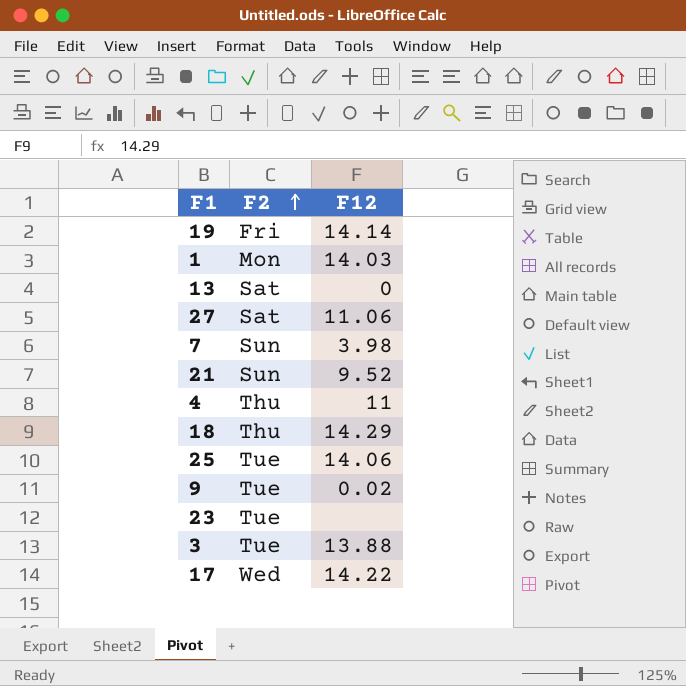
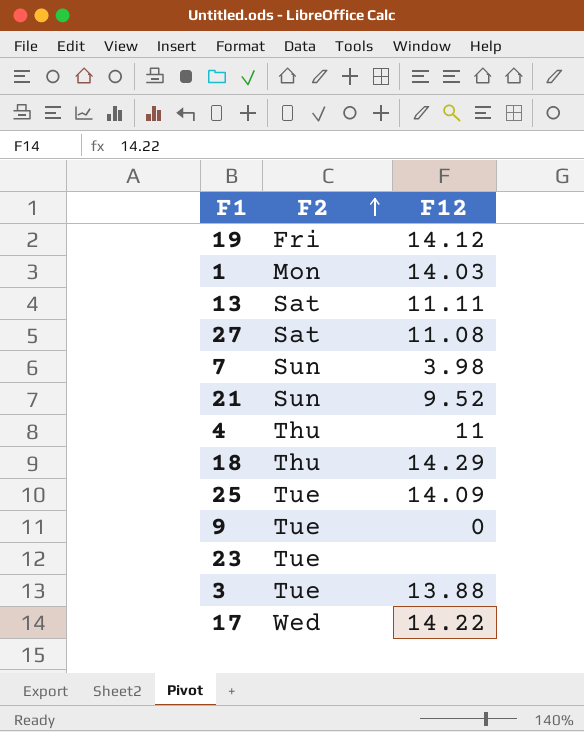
19 | F12: 14.14 -> 14.12
13 | F12: 0 -> 11.11
27 | F12: 11.06 -> 11.08
25 | F12: 14.06 -> 14.09
9 | F12: 0.02 -> 0

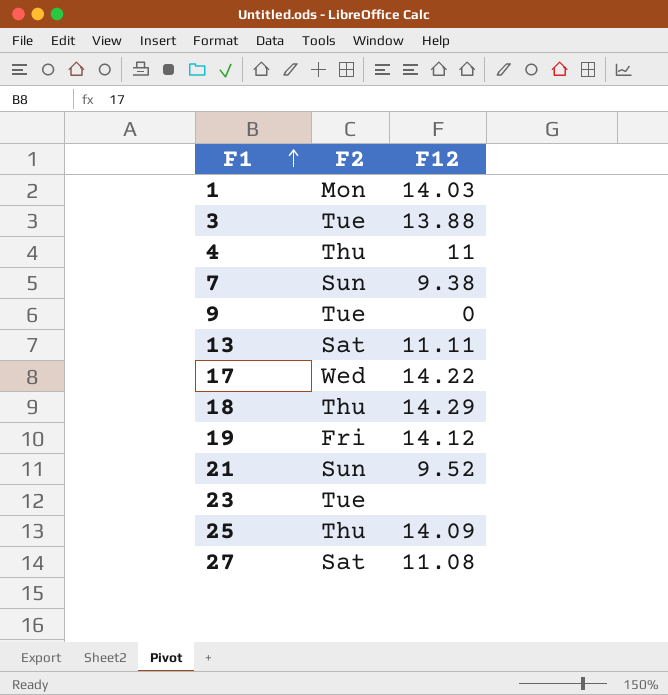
row order: F2 ascending -> F1 ascending
7 | F12: 3.98 -> 9.38
25 | F2: Tue -> Thu

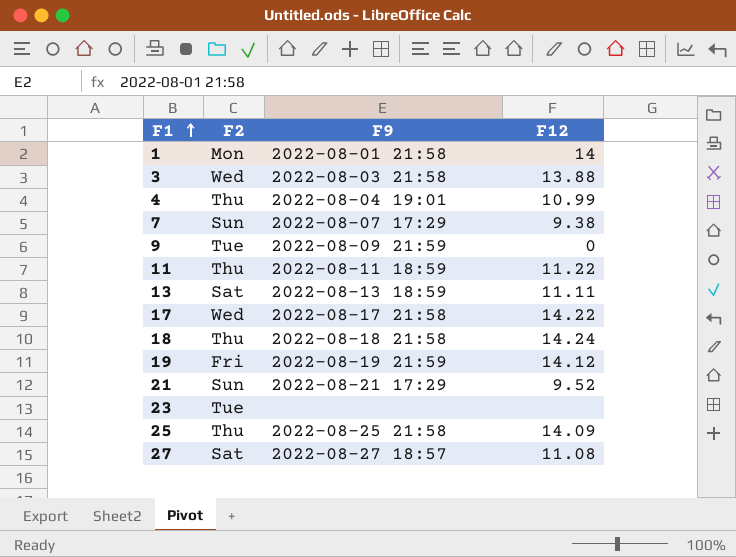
column F9 | position: none -> 3
1 | F12: 14.03 -> 14
3 | F2: Tue -> Wed
4 | F12: 11 -> 10.99
row 11: none -> Thu | 2022-08-11 18:59 | 11.22
18 | F12: 14.29 -> 14.24

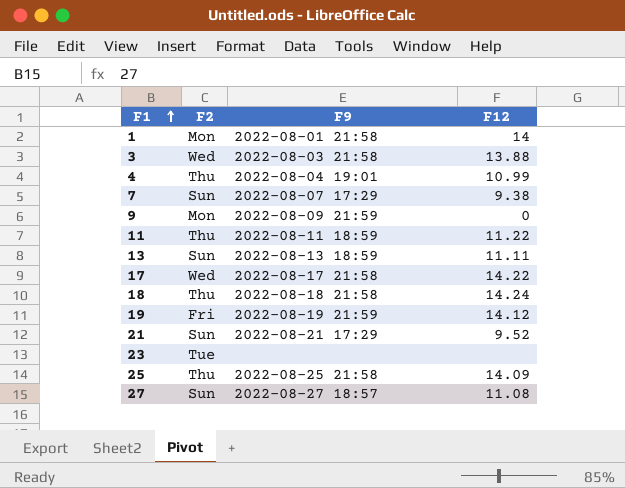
9 | F2: Tue -> Mon
13 | F2: Sat -> Sun
27 | F2: Sat -> Sun

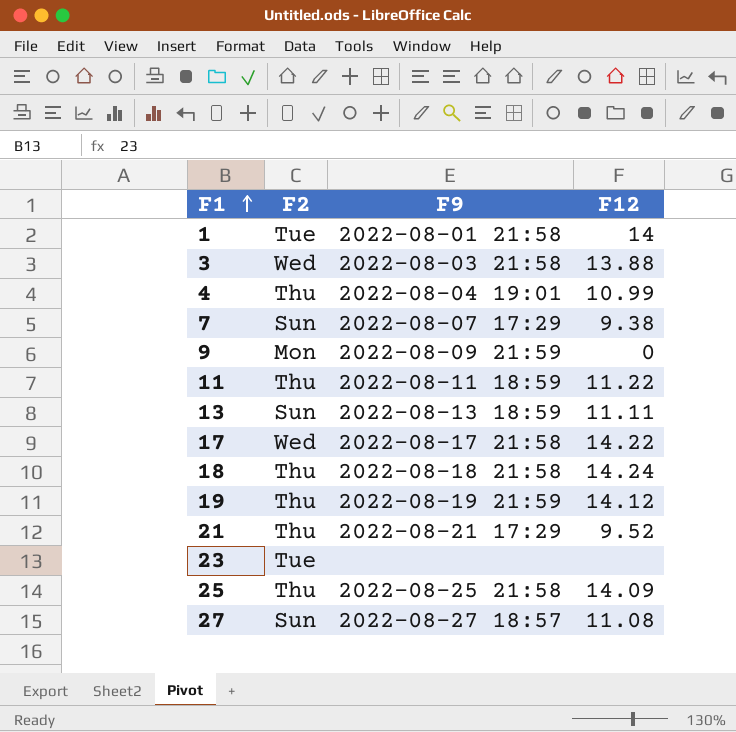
1 | F2: Mon -> Tue
19 | F2: Fri -> Thu
21 | F2: Sun -> Thu

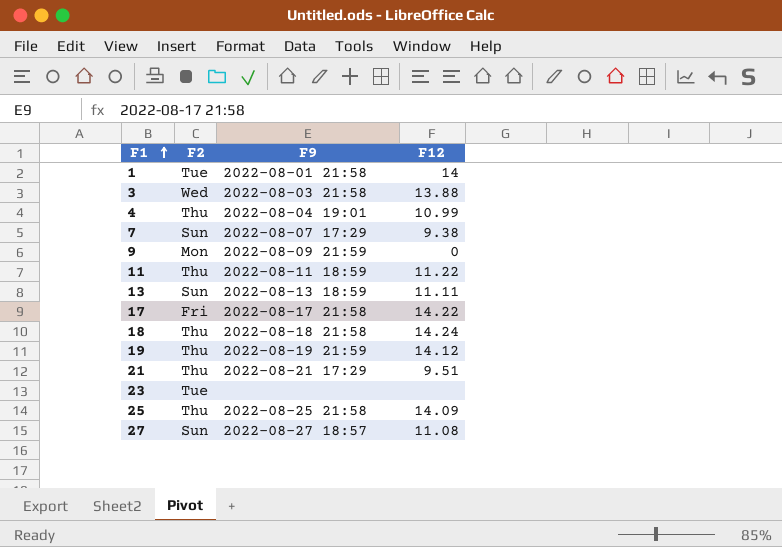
17 | F2: Wed -> Fri
21 | F12: 9.52 -> 9.51

